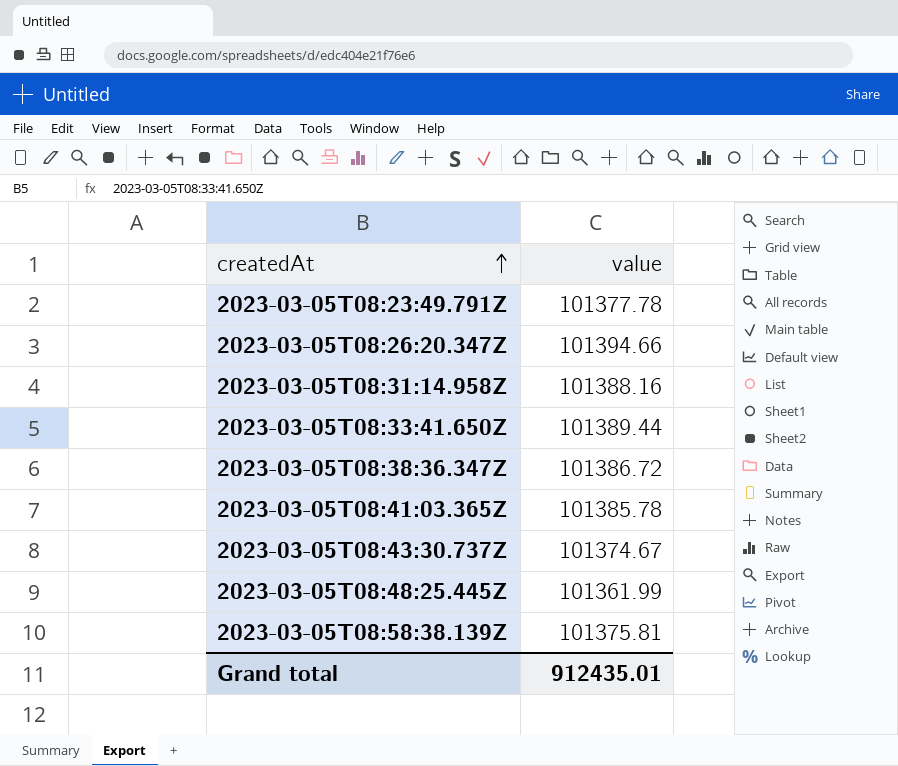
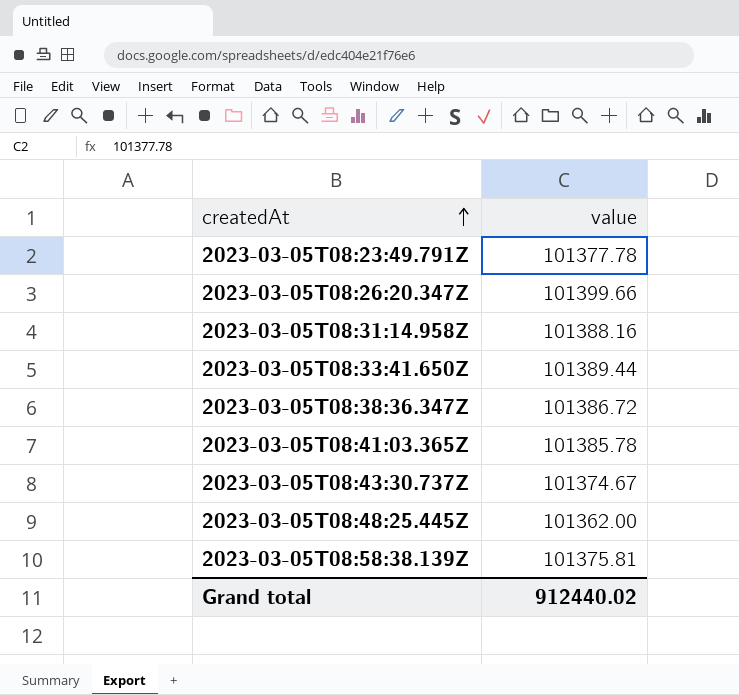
2023-03-05T08:26:20.347Z | value: 101394.66 -> 101399.66
2023-03-05T08:48:25.445Z | value: 101361.99 -> 101362.00
Grand total | value: 912435.01 -> 912440.02

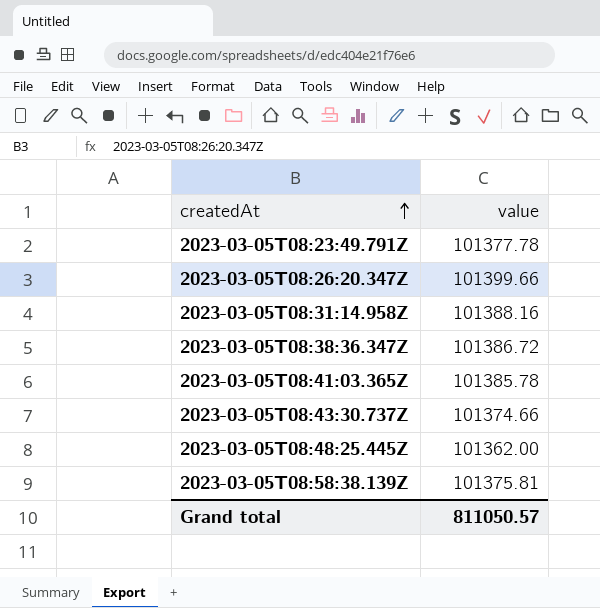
row 2023-03-05T08:33:41.650Z: 101389.44 -> none
2023-03-05T08:43:30.737Z | value: 101374.67 -> 101374.66
Grand total | value: 912440.02 -> 811050.57

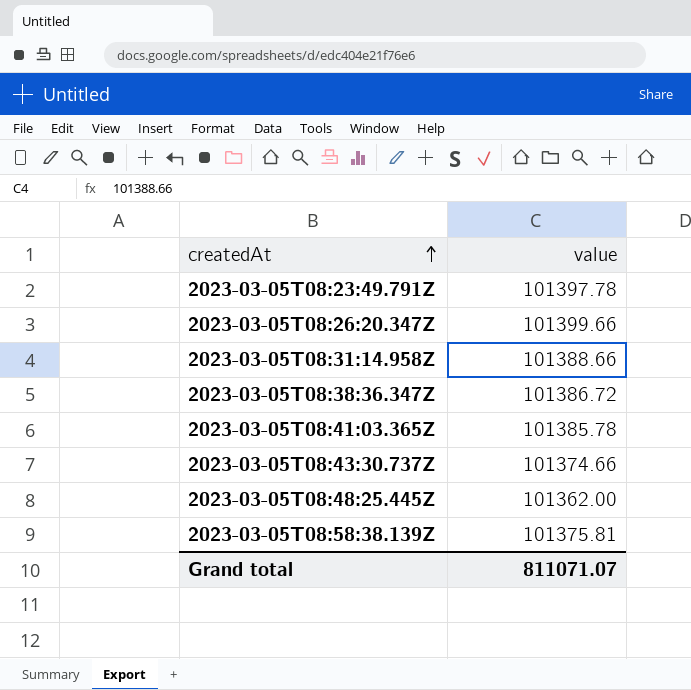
2023-03-05T08:23:49.791Z | value: 101377.78 -> 101397.78
2023-03-05T08:31:14.958Z | value: 101388.16 -> 101388.66
Grand total | value: 811050.57 -> 811071.07

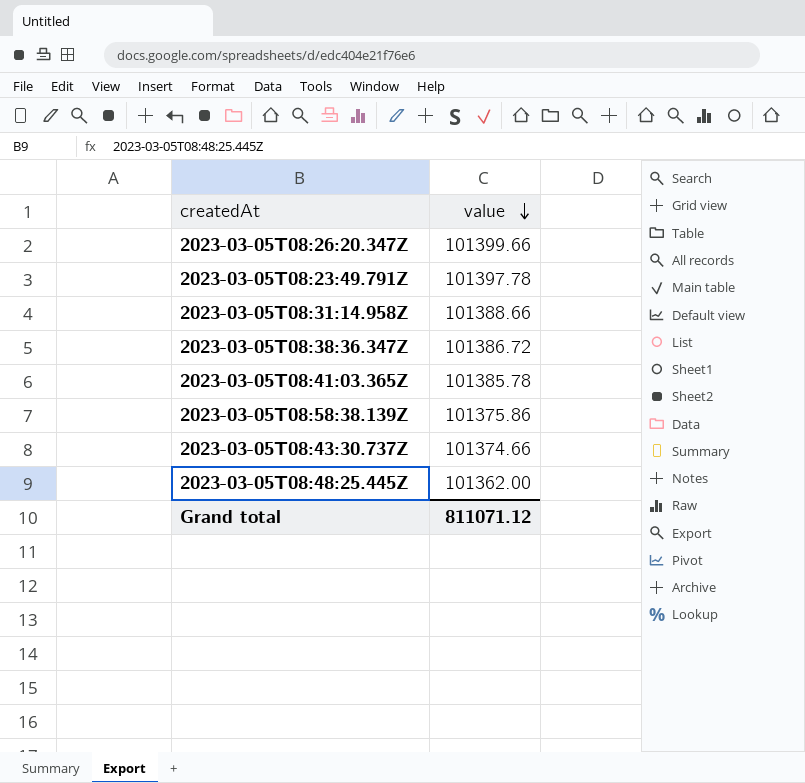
row order: createdAt ascending -> value descending
2023-03-05T08:58:38.139Z | value: 101375.81 -> 101375.86
Grand total | value: 811071.07 -> 811071.12

